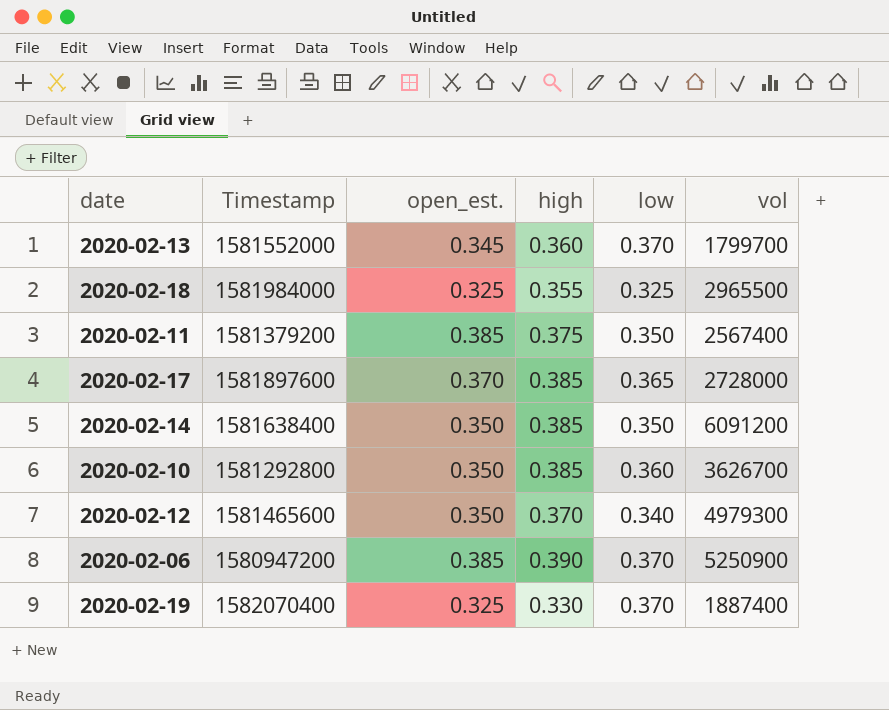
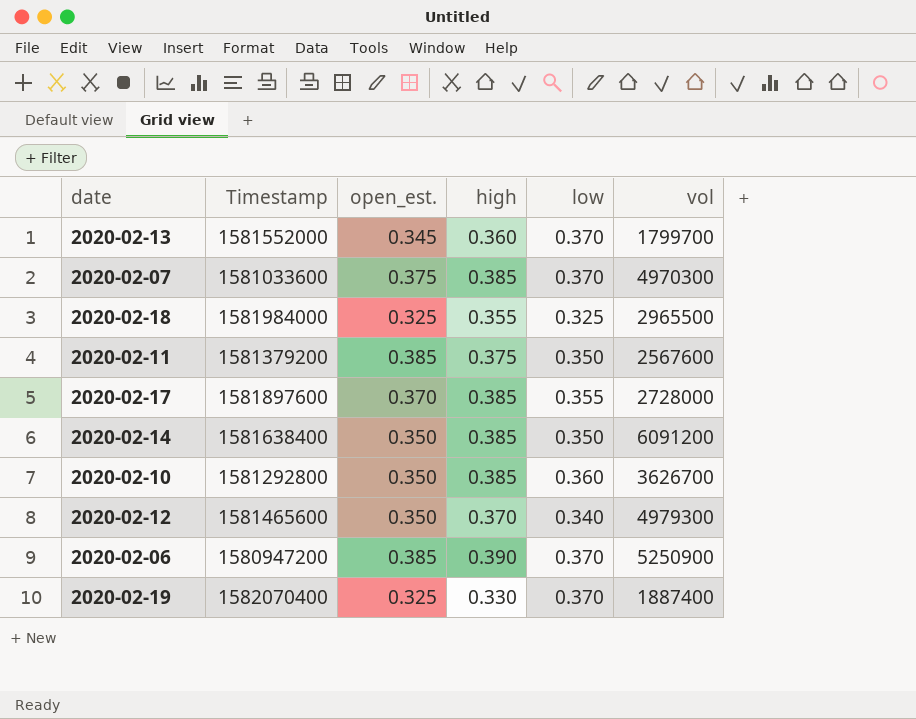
row 2020-02-07: none -> 1581033600 | 0.375 | 0.385 | 0.370 | 4970300
2020-02-11 | vol: 2567400 -> 2567600
2020-02-17 | low: 0.365 -> 0.355

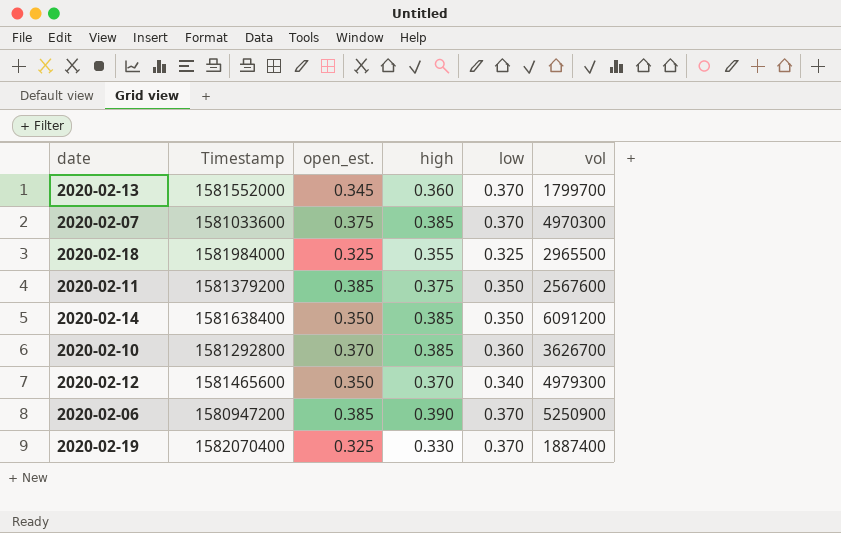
row 2020-02-17: 1581897600 | 0.370 | 0.385 | 0.355 | 2728000 -> none
2020-02-10 | open_est.: 0.350 -> 0.370

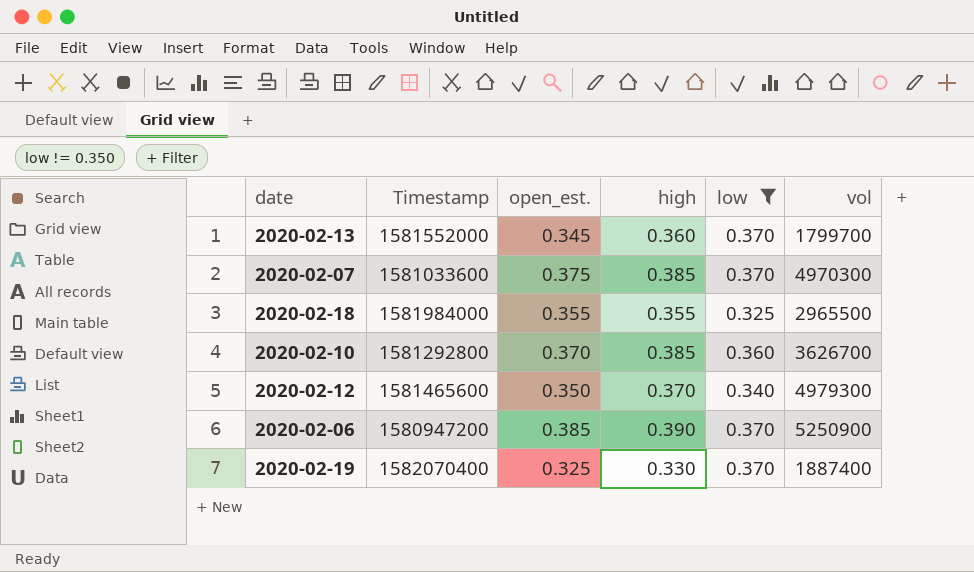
filter: none -> low != 0.350
2020-02-18 | open_est.: 0.325 -> 0.355

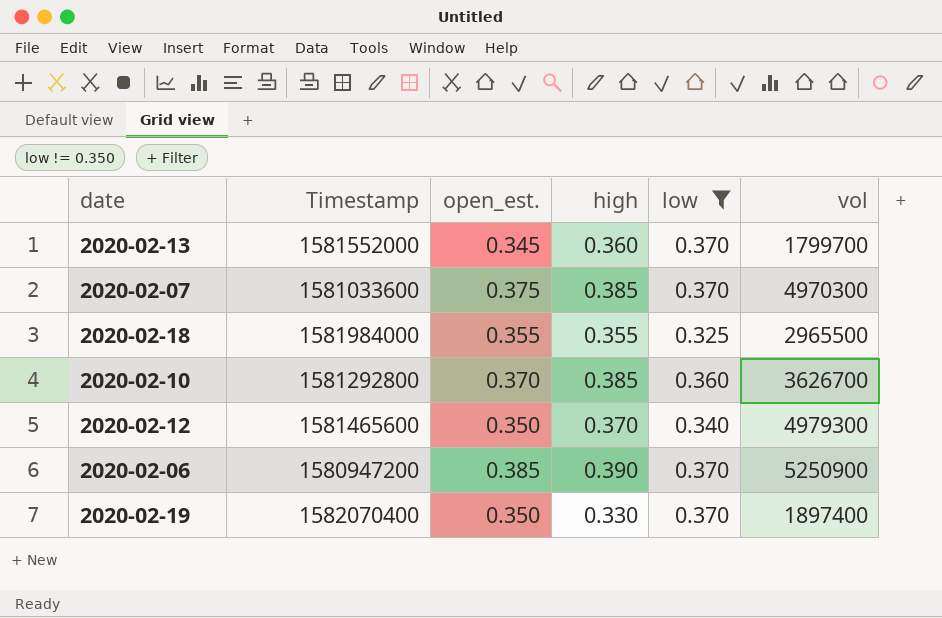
2020-02-19 | open_est.: 0.325 -> 0.350
2020-02-19 | vol: 1887400 -> 1897400

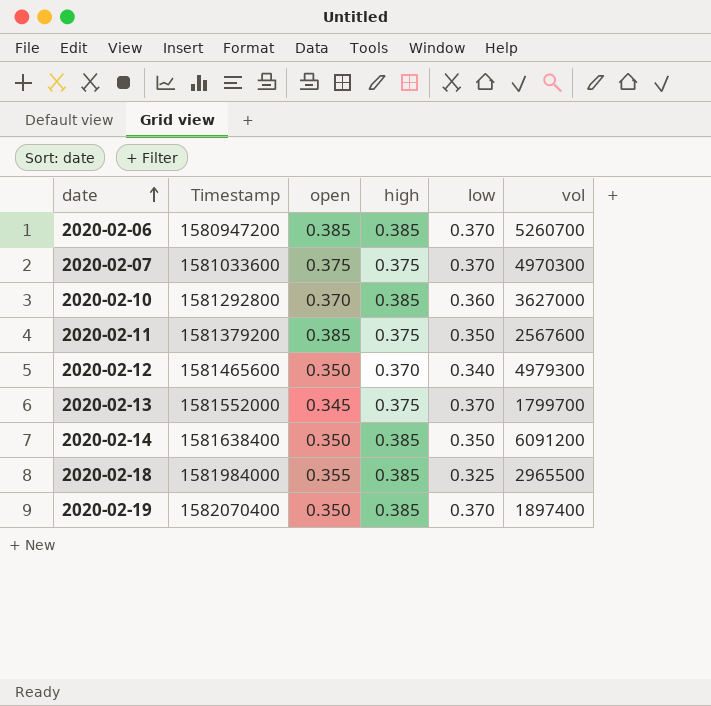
filter: low != 0.350 -> none
row order: none -> date ascending
column name: open_est. -> open
2020-02-06 | high: 0.390 -> 0.385
2020-02-06 | vol: 5250900 -> 5260700
2020-02-07 | high: 0.385 -> 0.375
2020-02-10 | vol: 3626700 -> 3627000
2020-02-13 | high: 0.360 -> 0.375
2020-02-18 | high: 0.355 -> 0.385
2020-02-19 | high: 0.330 -> 0.385

